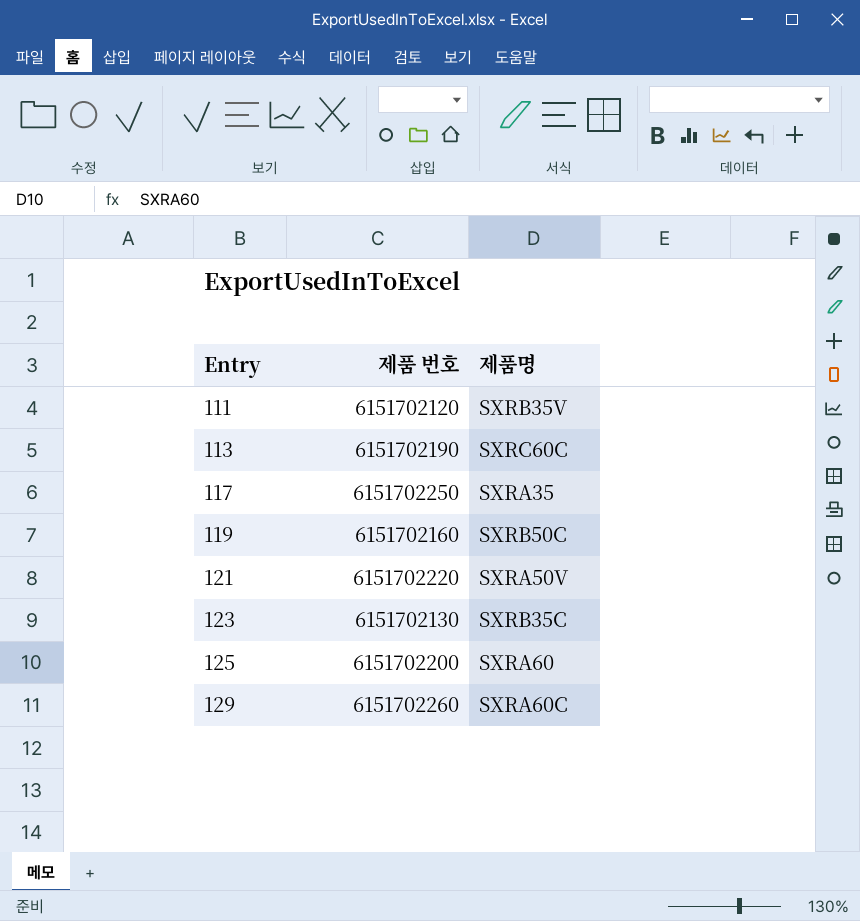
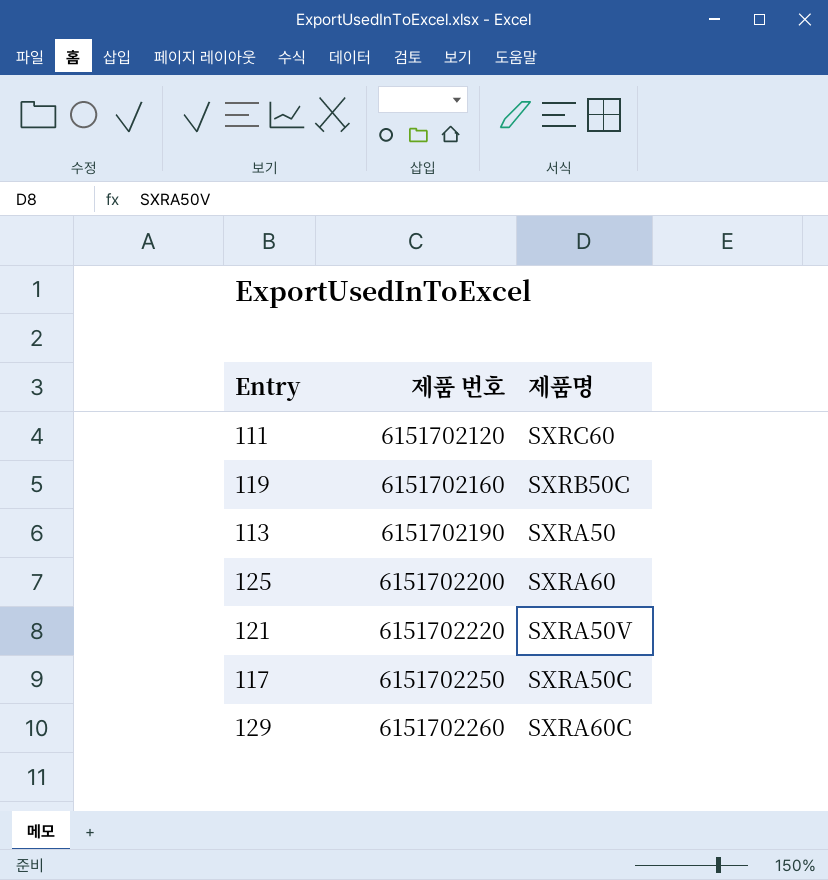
row order: Entry ascending -> 제품 번호 ascending
row 123: 6151702130 | SXRB35C -> none
111 | 제품명: SXRB35V -> SXRC60
113 | 제품명: SXRC60C -> SXRA50
117 | 제품명: SXRA35 -> SXRA50C

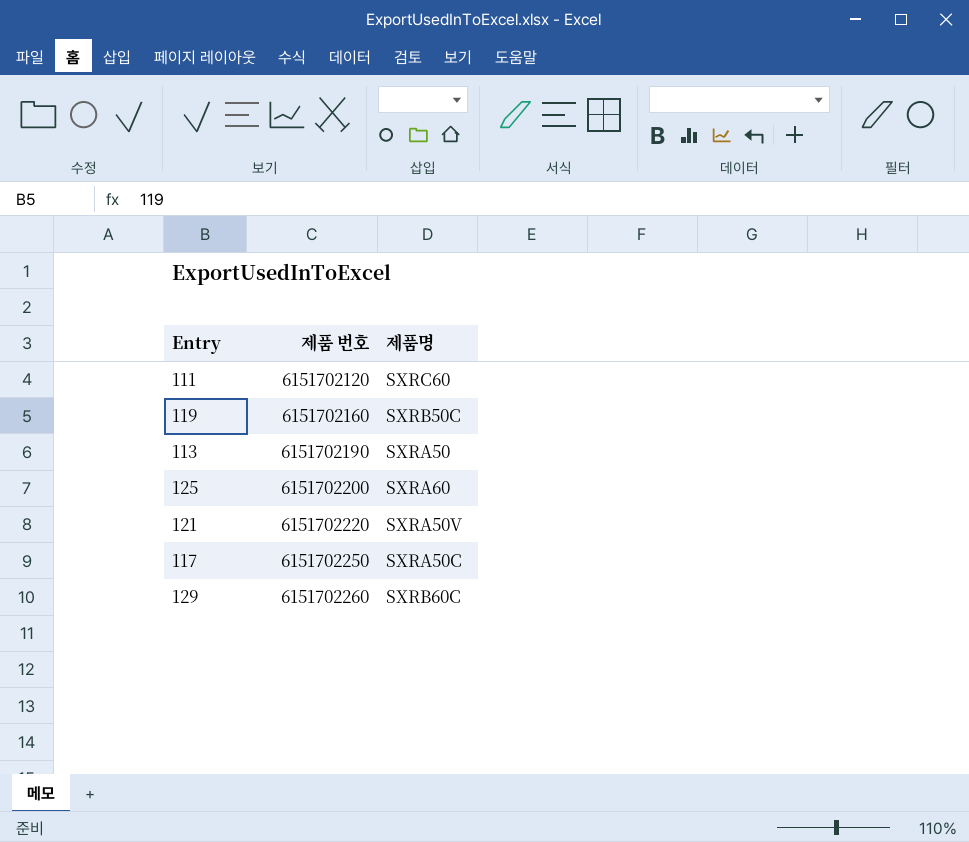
129 | 제품명: SXRA60C -> SXRB60C

